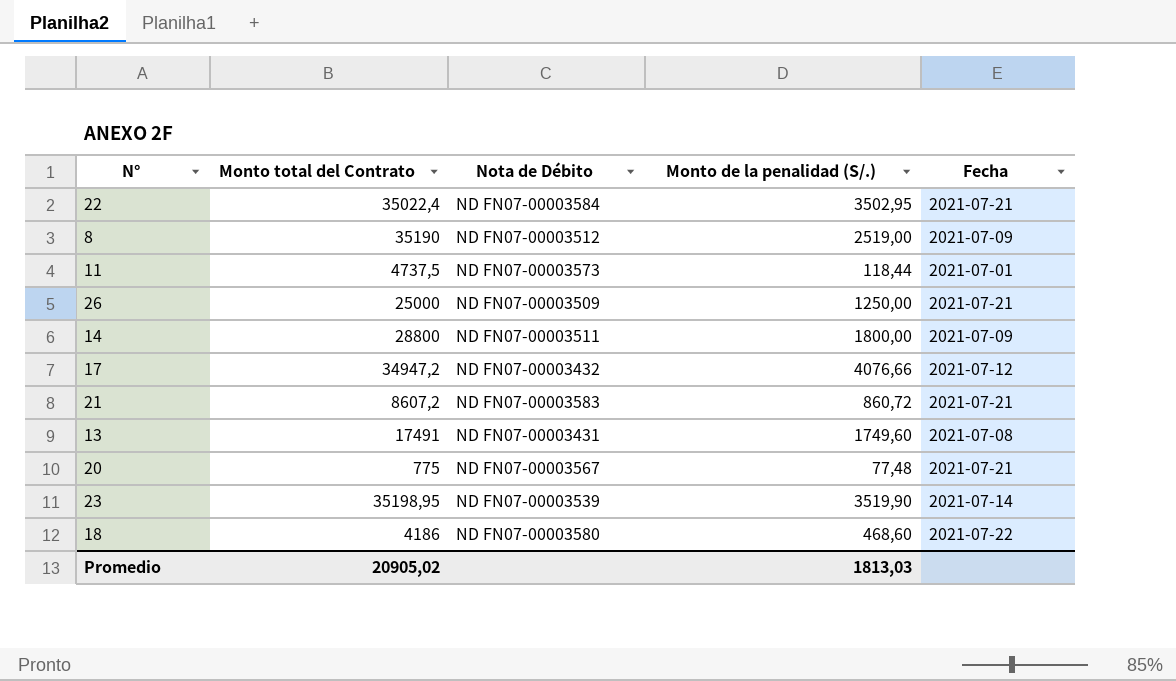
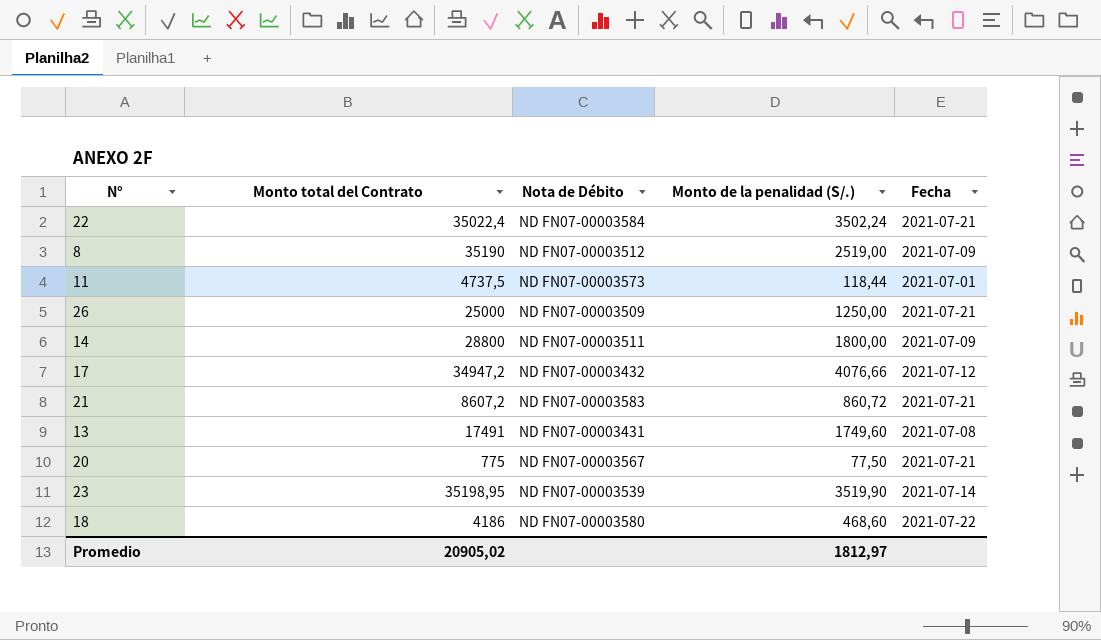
22 | Monto de la penalidad (S/.): 3502,95 -> 3502,24
20 | Monto de la penalidad (S/.): 77,48 -> 77,50
Promedio | Monto de la penalidad (S/.): 1813,03 -> 1812,97

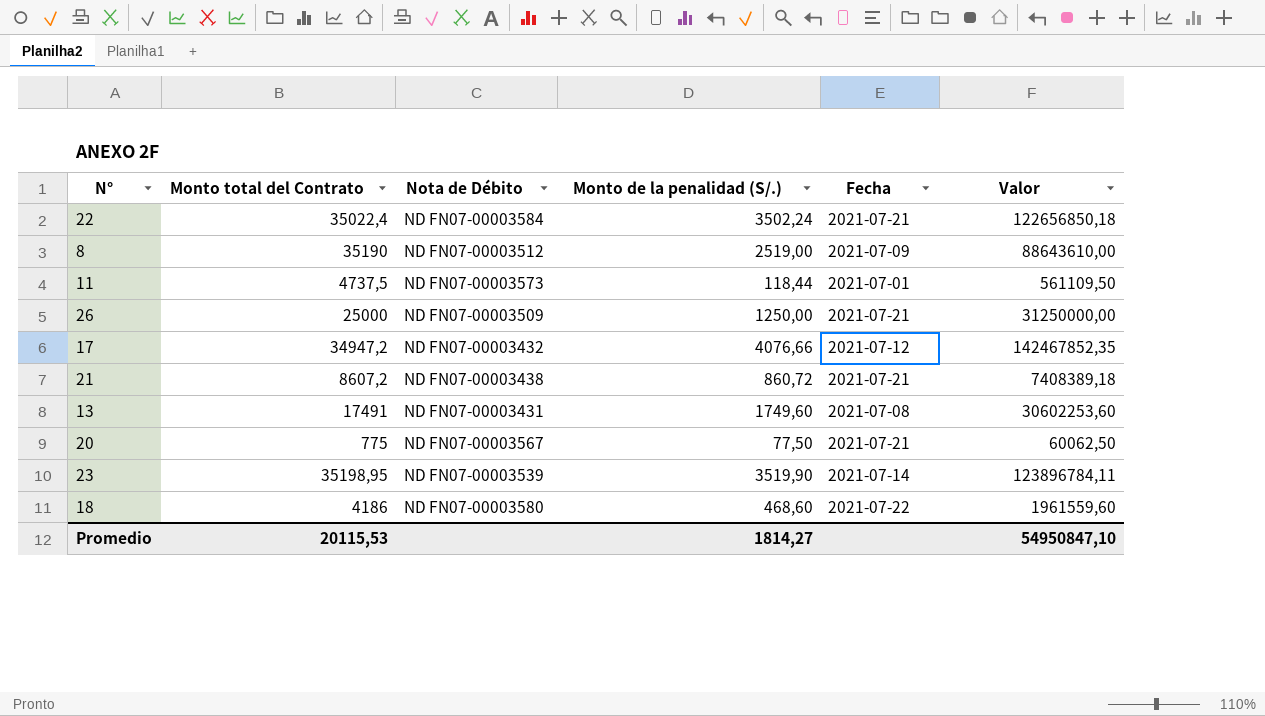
column Valor | formula: none -> [Monto total del Contrato] * [Monto de la penalidad (S/.)]
row 14: 28800 | ND FN07-00003511 | 1800,00 | 2021-07-09 -> none
21 | Nota de Débito: ND FN07-00003583 -> ND FN07-00003438
Promedio | Monto total del Contrato: 20905,02 -> 20115,53
Promedio | Monto de la penalidad (S/.): 1812,97 -> 1814,27

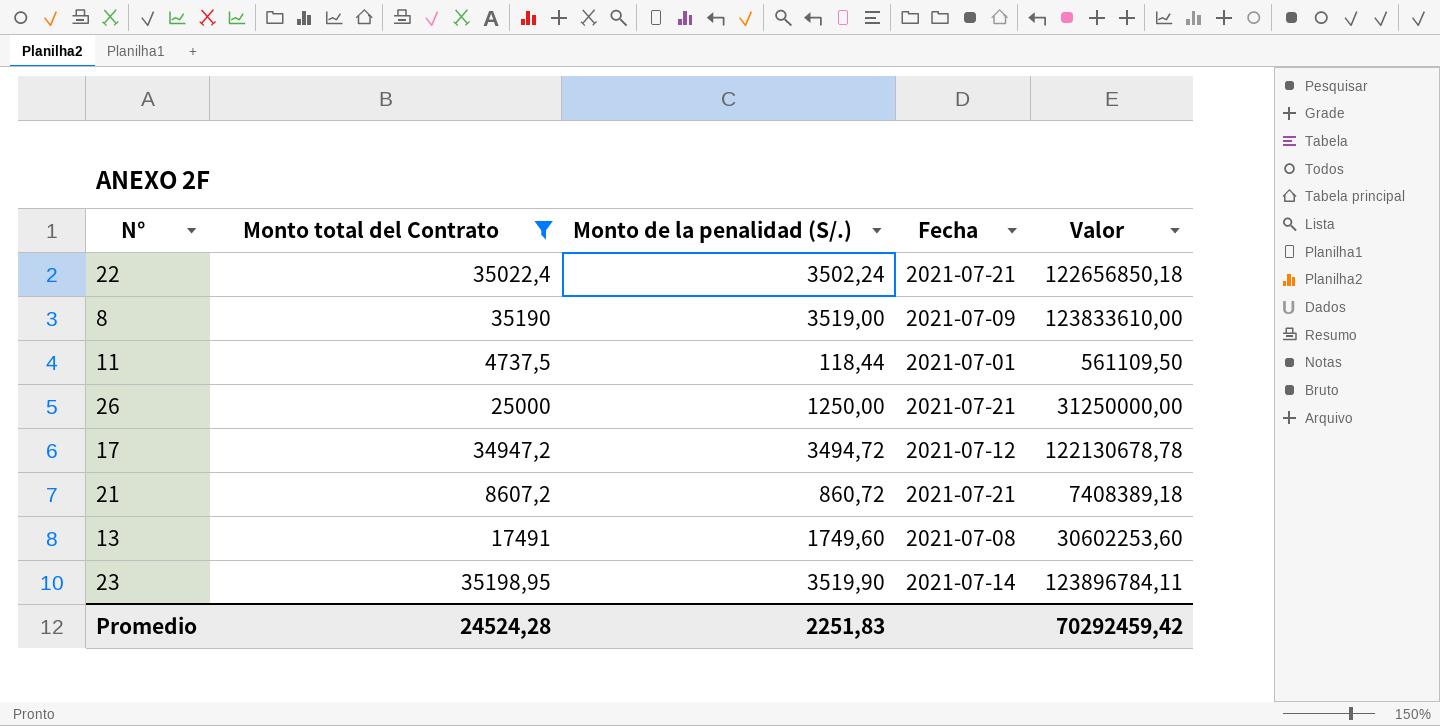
filter: none -> Monto total del Contrato >= 4737,5
column Nota de Débito | position: 3 -> none
8 | Monto de la penalidad (S/.): 2519,00 -> 3519,00
8 | Valor: 88643610,00 -> 123833610,00
17 | Monto de la penalidad (S/.): 4076,66 -> 3494,72
17 | Valor: 142467852,35 -> 122130678,78
Promedio | Monto total del Contrato: 20115,53 -> 24524,28
Promedio | Monto de la penalidad (S/.): 1814,27 -> 2251,83
Promedio | Valor: 54950847,10 -> 70292459,42

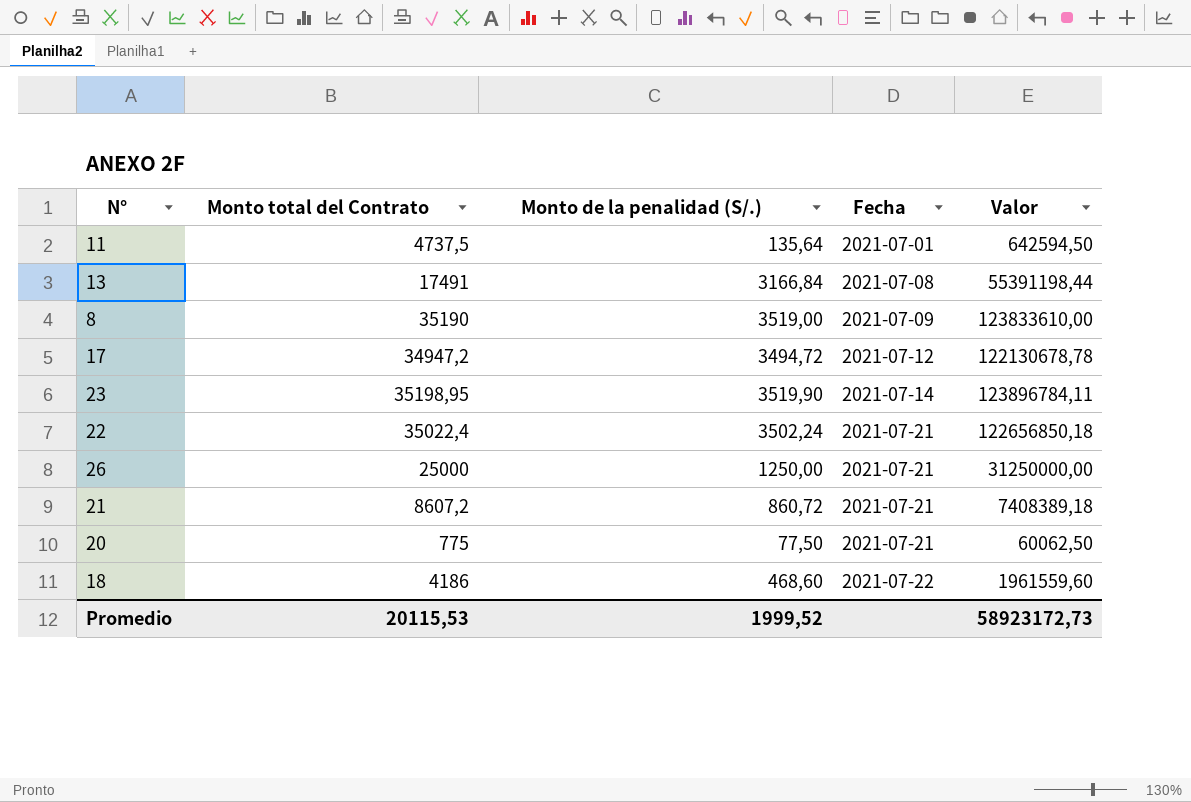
filter: Monto total del Contrato >= 4737,5 -> none
row order: none -> Fecha ascending
11 | Monto de la penalidad (S/.): 118,44 -> 135,64
11 | Valor: 561109,50 -> 642594,50
13 | Monto de la penalidad (S/.): 1749,60 -> 3166,84
13 | Valor: 30602253,60 -> 55391198,44
Promedio | Monto total del Contrato: 24524,28 -> 20115,53
Promedio | Monto de la penalidad (S/.): 2251,83 -> 1999,52
Promedio | Valor: 70292459,42 -> 58923172,73

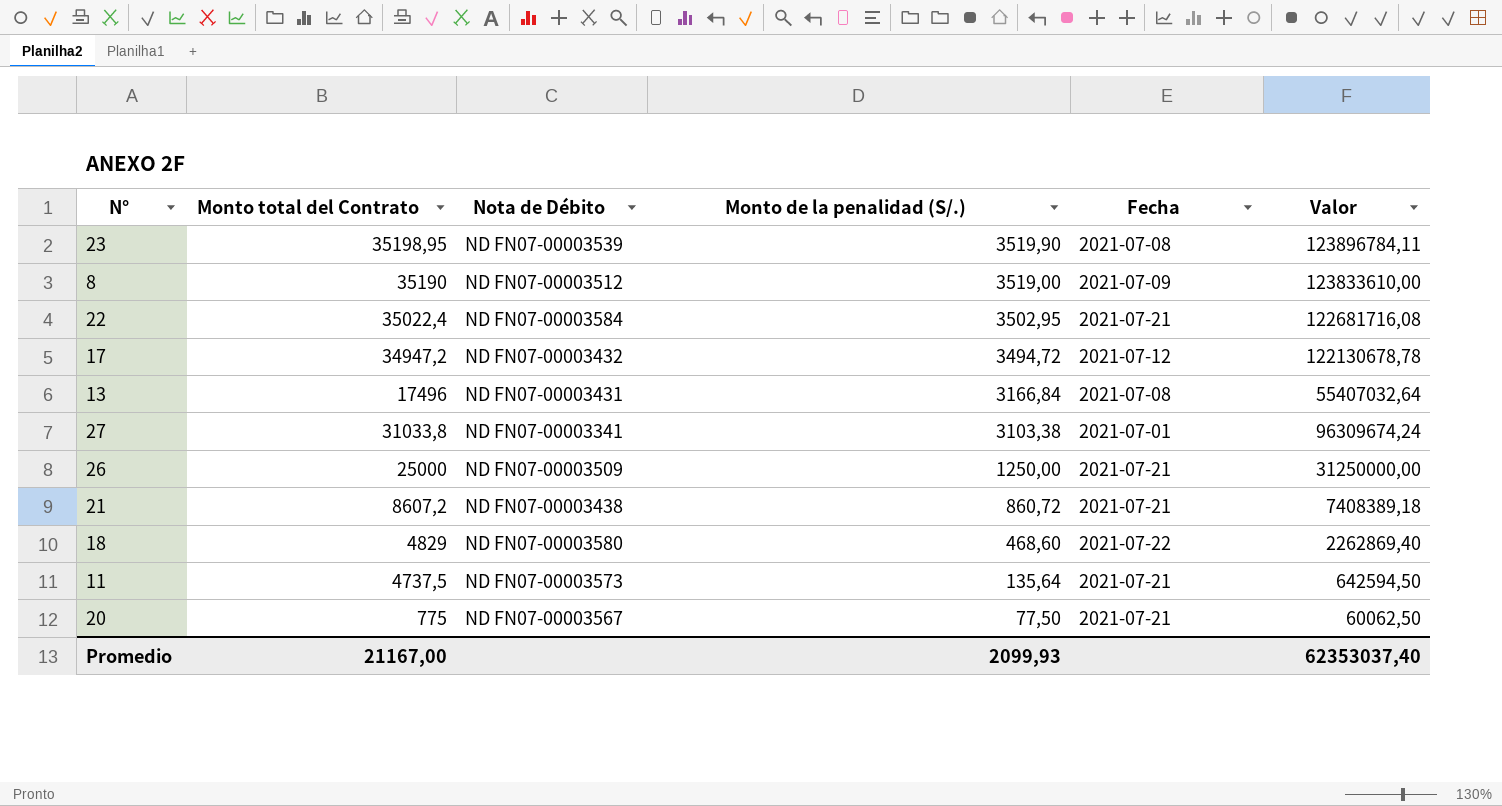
row order: Fecha ascending -> Monto de la penalidad (S/.) descending
column Nota de Débito | position: none -> 3
23 | Fecha: 2021-07-14 -> 2021-07-08
22 | Monto de la penalidad (S/.): 3502,24 -> 3502,95
22 | Valor: 122656850,18 -> 122681716,08
13 | Monto total del Contrato: 17491 -> 17496
13 | Valor: 55391198,44 -> 55407032,64
row 27: none -> 31033,8 | ND FN07-00003341 | 3103,38 | 2021-07-01 | 96309674,24
18 | Monto total del Contrato: 4186 -> 4829
18 | Valor: 1961559,60 -> 2262869,40
11 | Fecha: 2021-07-01 -> 2021-07-21
Promedio | Monto total del Contrato: 20115,53 -> 21167,00
Promedio | Monto de la penalidad (S/.): 1999,52 -> 2099,93
Promedio | Valor: 58923172,73 -> 62353037,40

